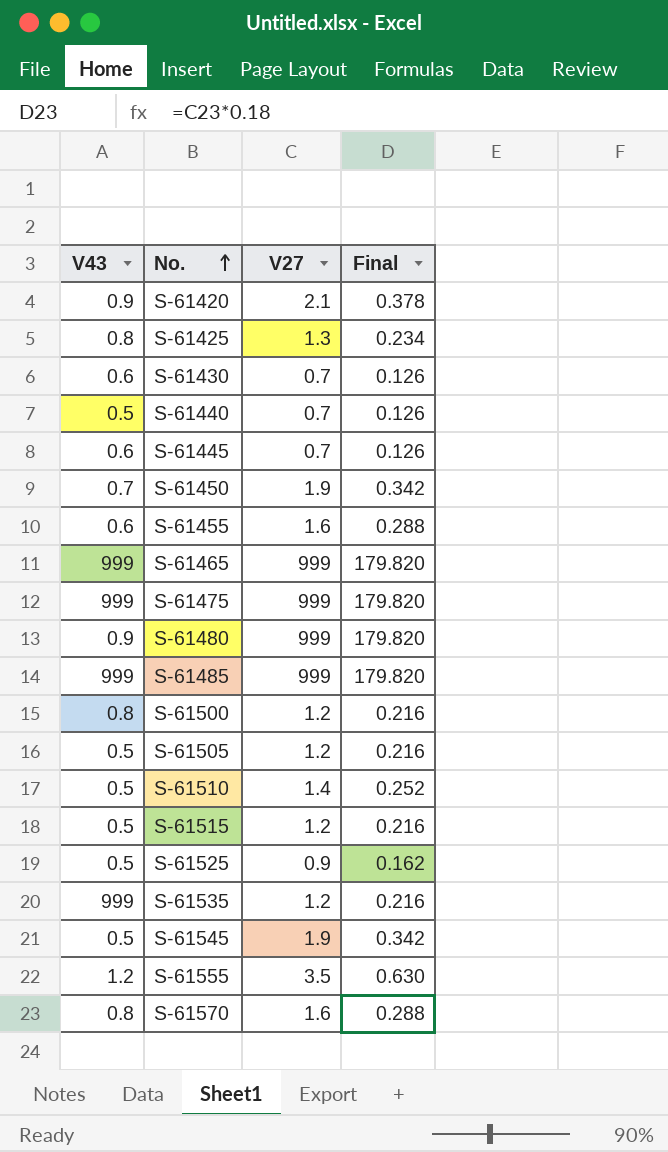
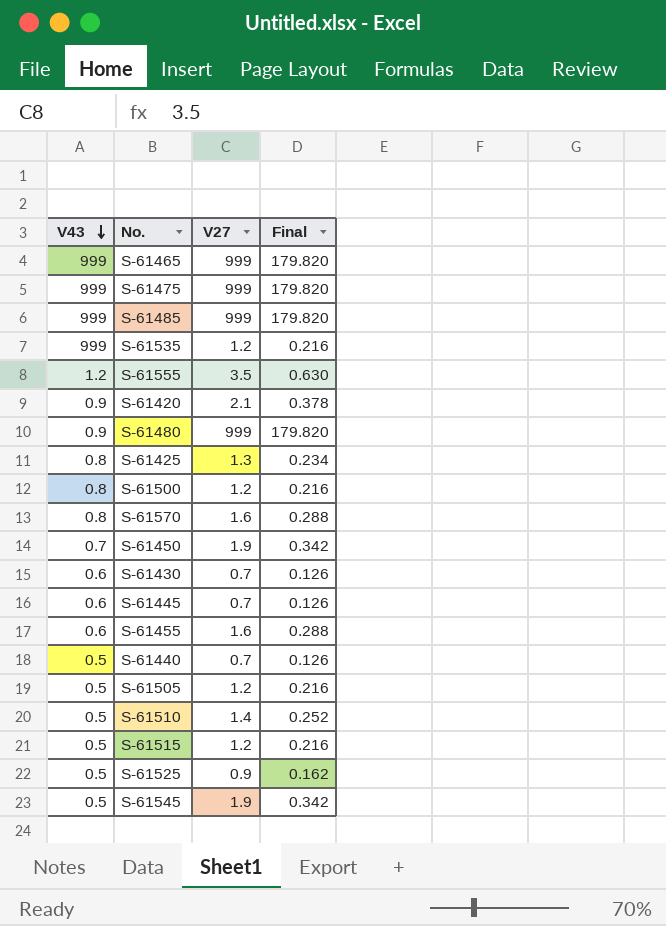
row order: No. ascending -> V43 descending

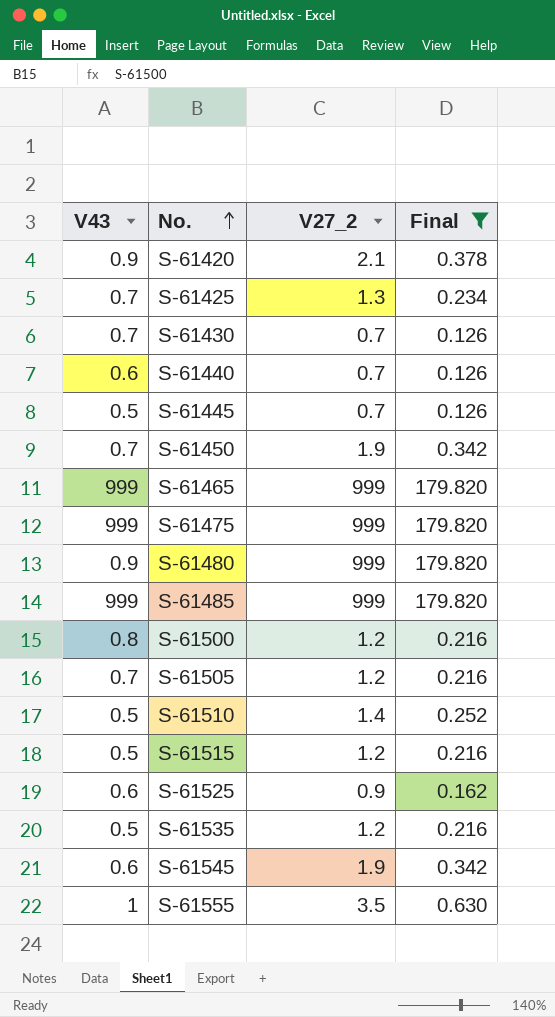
filter: none -> Final != 0.288
row order: V43 descending -> No. ascending
column name: V27 -> V27_2
S-61425 | V43: 0.8 -> 0.7
S-61430 | V43: 0.6 -> 0.7
S-61440 | V43: 0.5 -> 0.6
S-61445 | V43: 0.6 -> 0.5
S-61505 | V43: 0.5 -> 0.7
S-61525 | V43: 0.5 -> 0.6
S-61535 | V43: 999 -> 0.5
S-61545 | V43: 0.5 -> 0.6
S-61555 | V43: 1.2 -> 1

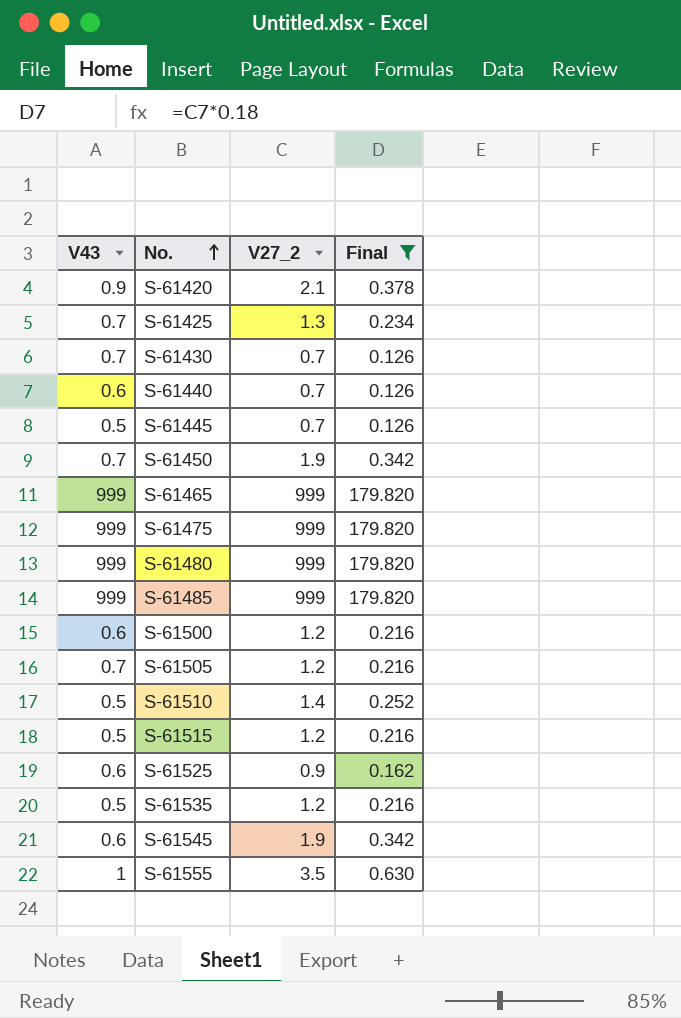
S-61480 | V43: 0.9 -> 999
S-61500 | V43: 0.8 -> 0.6

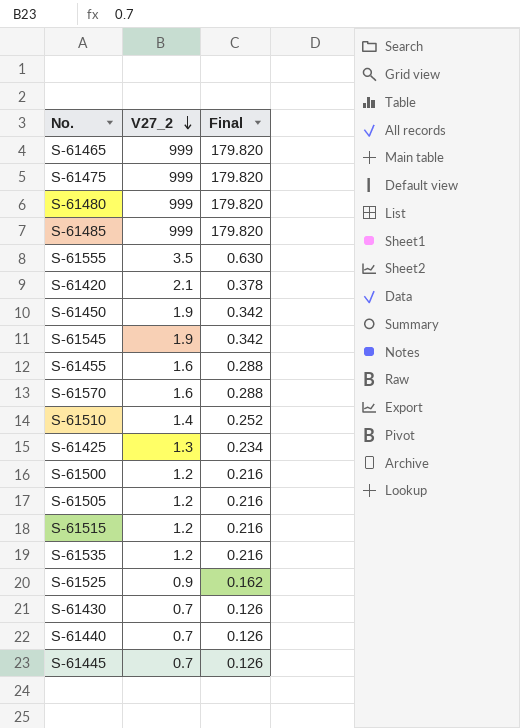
filter: Final != 0.288 -> none
row order: No. ascending -> V27_2 descending
column V43 | position: 1 -> none

